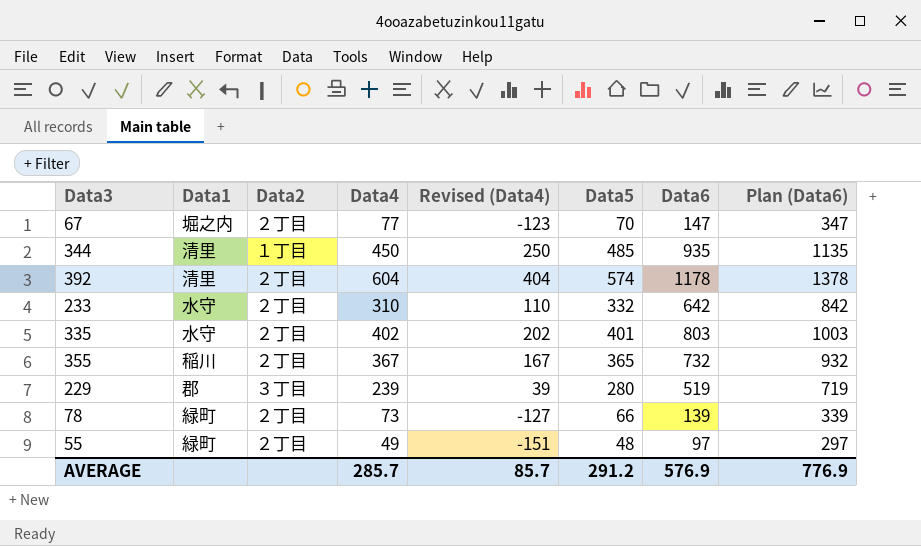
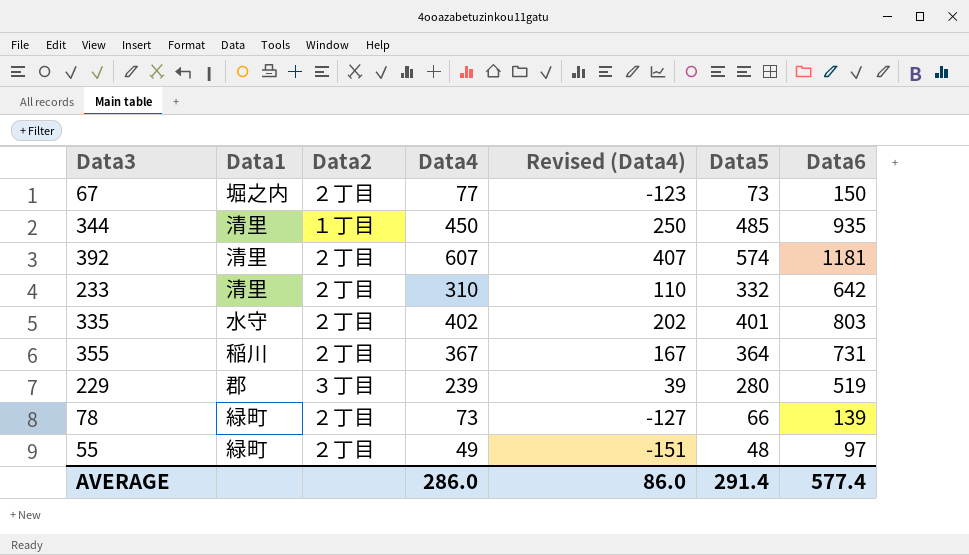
column Plan (Data6) | formula: [Data6] + 200 -> none
67 | Data5: 70 -> 73
67 | Data6: 147 -> 150
392 | Data4: 604 -> 607
392 | Revised (Data4): 404 -> 407
392 | Data6: 1178 -> 1181
233 | Data1: 水守 -> 清里
355 | Data5: 365 -> 364
355 | Data6: 732 -> 731
AVERAGE | Data4: 285.7 -> 286.0
AVERAGE | Revised (Data4): 85.7 -> 86.0
AVERAGE | Data5: 291.2 -> 291.4
AVERAGE | Data6: 576.9 -> 577.4

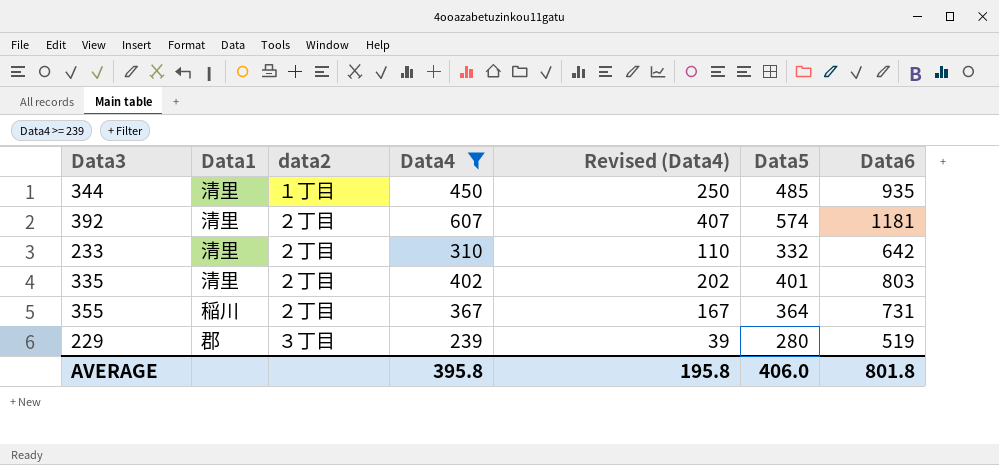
filter: none -> Data4 >= 239
column name: Data2 -> data2
335 | Data1: 水守 -> 清里
AVERAGE | Data4: 286.0 -> 395.8
AVERAGE | Revised (Data4): 86.0 -> 195.8
AVERAGE | Data5: 291.4 -> 406.0
AVERAGE | Data6: 577.4 -> 801.8

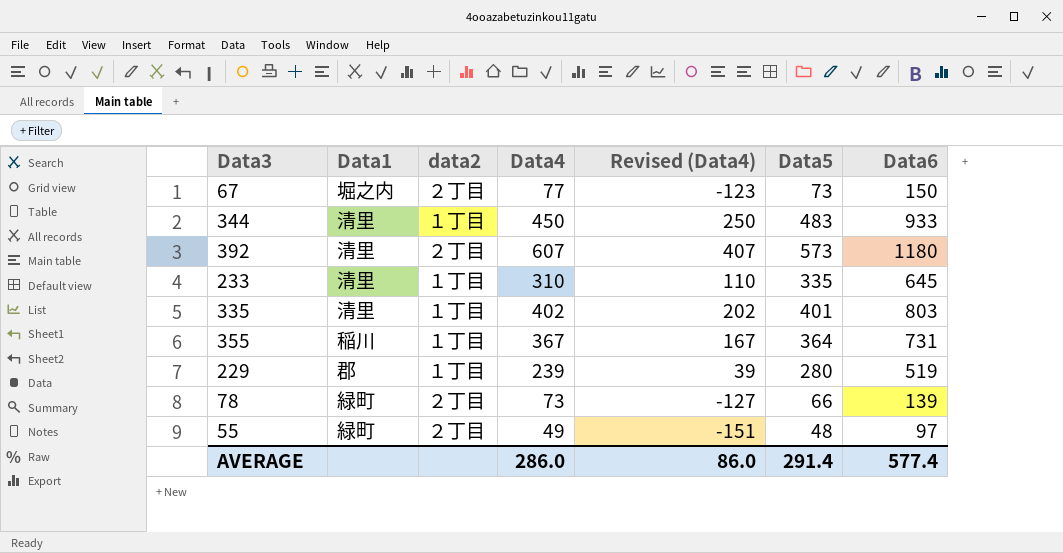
filter: Data4 >= 239 -> none
344 | Data5: 485 -> 483
344 | Data6: 935 -> 933
392 | Data5: 574 -> 573
392 | Data6: 1181 -> 1180
233 | data2: ２丁目 -> １丁目
233 | Data5: 332 -> 335
233 | Data6: 642 -> 645
335 | data2: ２丁目 -> １丁目
355 | data2: ２丁目 -> １丁目
229 | data2: ３丁目 -> １丁目
AVERAGE | Data4: 395.8 -> 286.0
AVERAGE | Revised (Data4): 195.8 -> 86.0
AVERAGE | Data5: 406.0 -> 291.4
AVERAGE | Data6: 801.8 -> 577.4

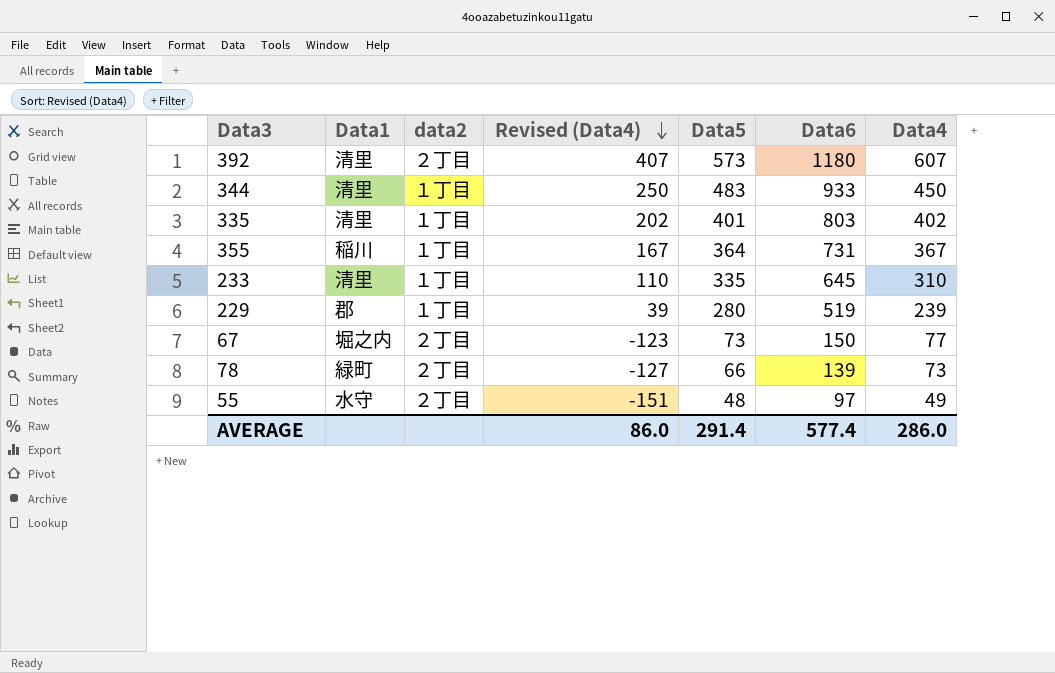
row order: none -> Revised (Data4) descending
column Data4 | position: 4 -> 7
55 | Data1: 緑町 -> 水守

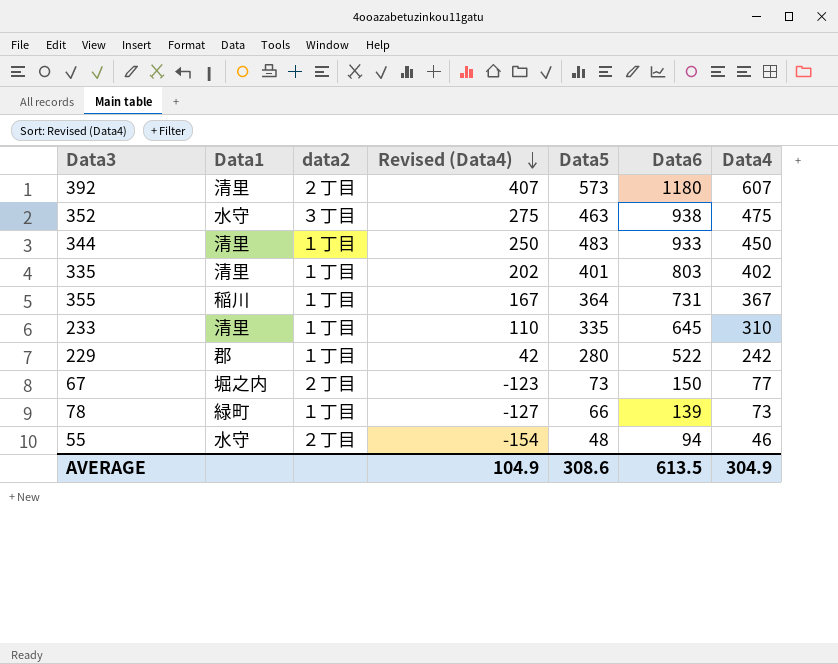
row 352: none -> 水守 | ３丁目 | 275 | 463 | 938 | 475
229 | Revised (Data4): 39 -> 42
229 | Data6: 519 -> 522
229 | Data4: 239 -> 242
78 | data2: ２丁目 -> １丁目
55 | Revised (Data4): -151 -> -154
55 | Data6: 97 -> 94
55 | Data4: 49 -> 46
AVERAGE | Revised (Data4): 86.0 -> 104.9
AVERAGE | Data5: 291.4 -> 308.6
AVERAGE | Data6: 577.4 -> 613.5
AVERAGE | Data4: 286.0 -> 304.9

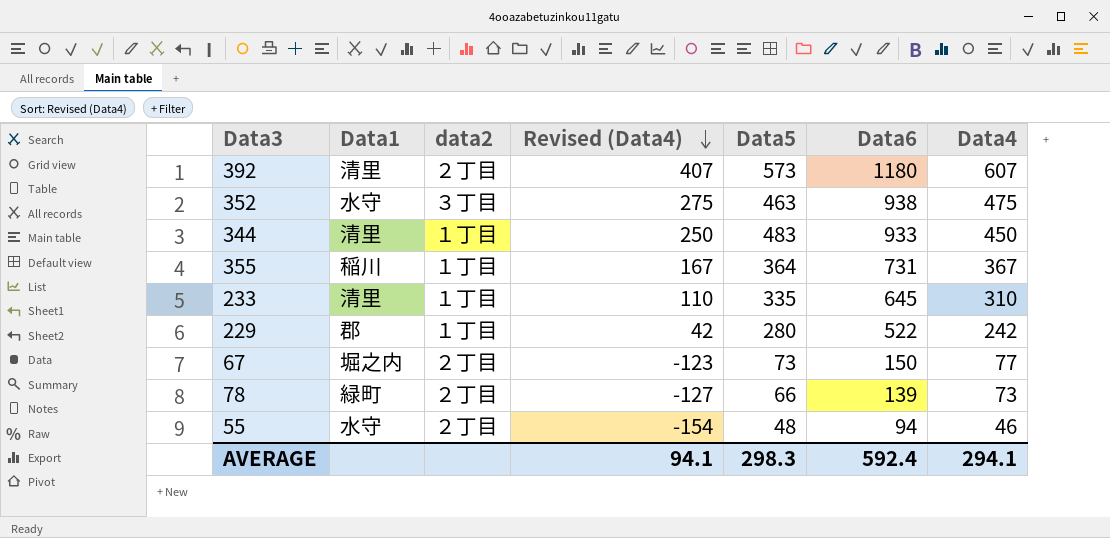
row 335: 清里 | １丁目 | 202 | 401 | 803 | 402 -> none
78 | data2: １丁目 -> ２丁目
AVERAGE | Revised (Data4): 104.9 -> 94.1
AVERAGE | Data5: 308.6 -> 298.3
AVERAGE | Data6: 613.5 -> 592.4
AVERAGE | Data4: 304.9 -> 294.1

